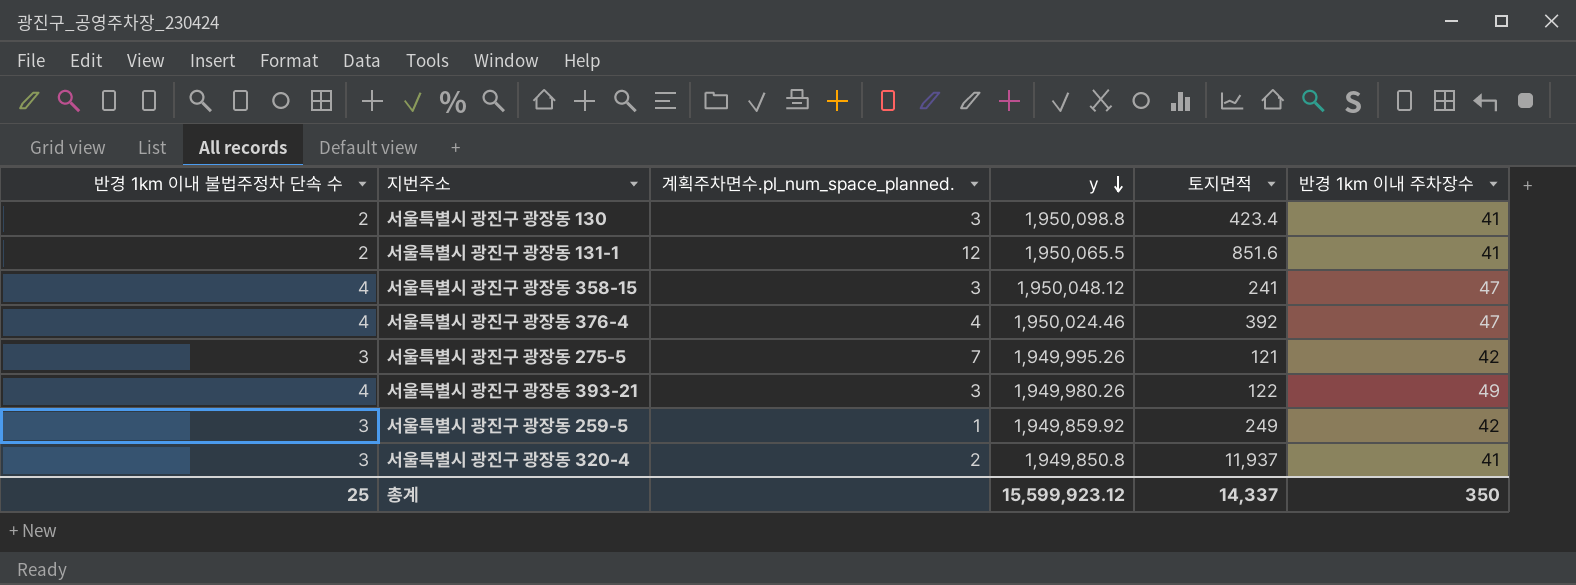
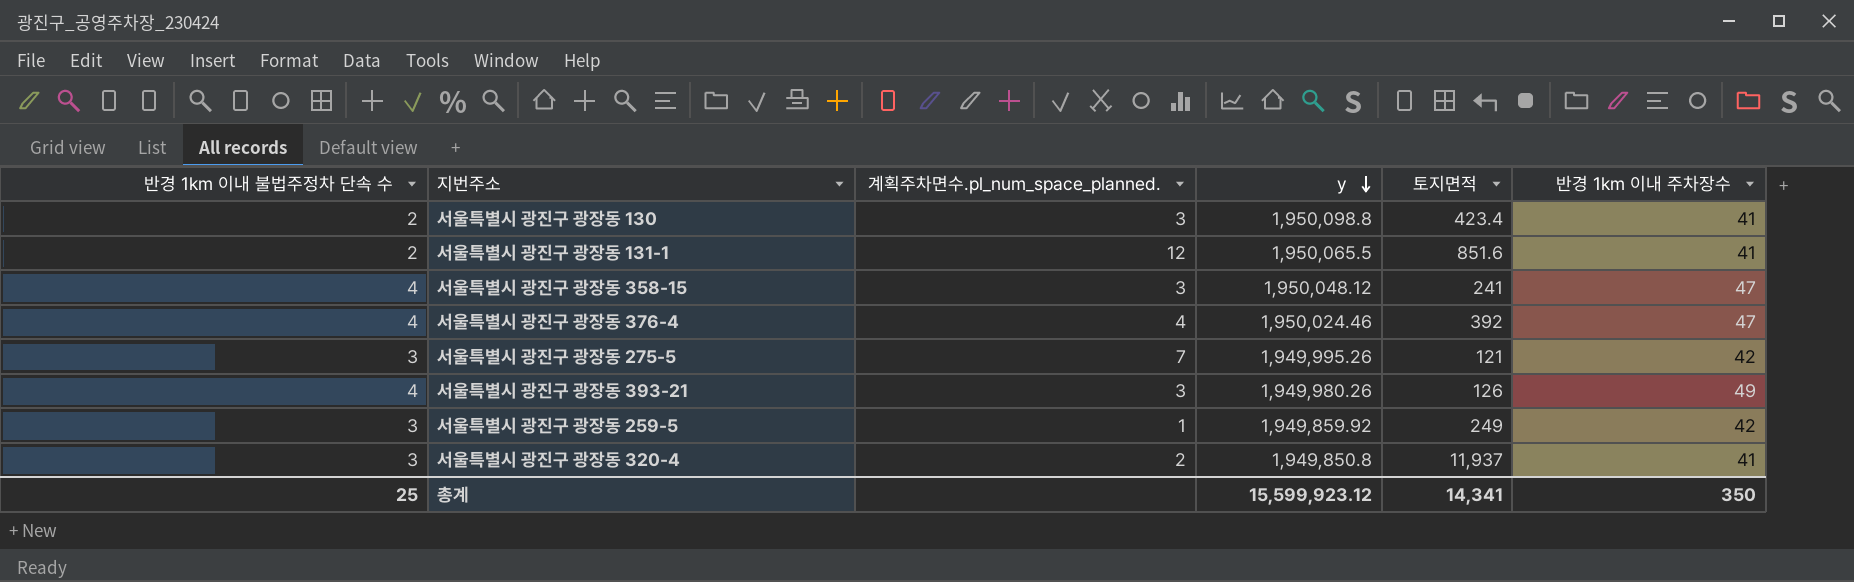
서울특별시 광진구 광장동 393-21 | 토지면적: 122 -> 126
총계 | 토지면적: 14,337 -> 14,341

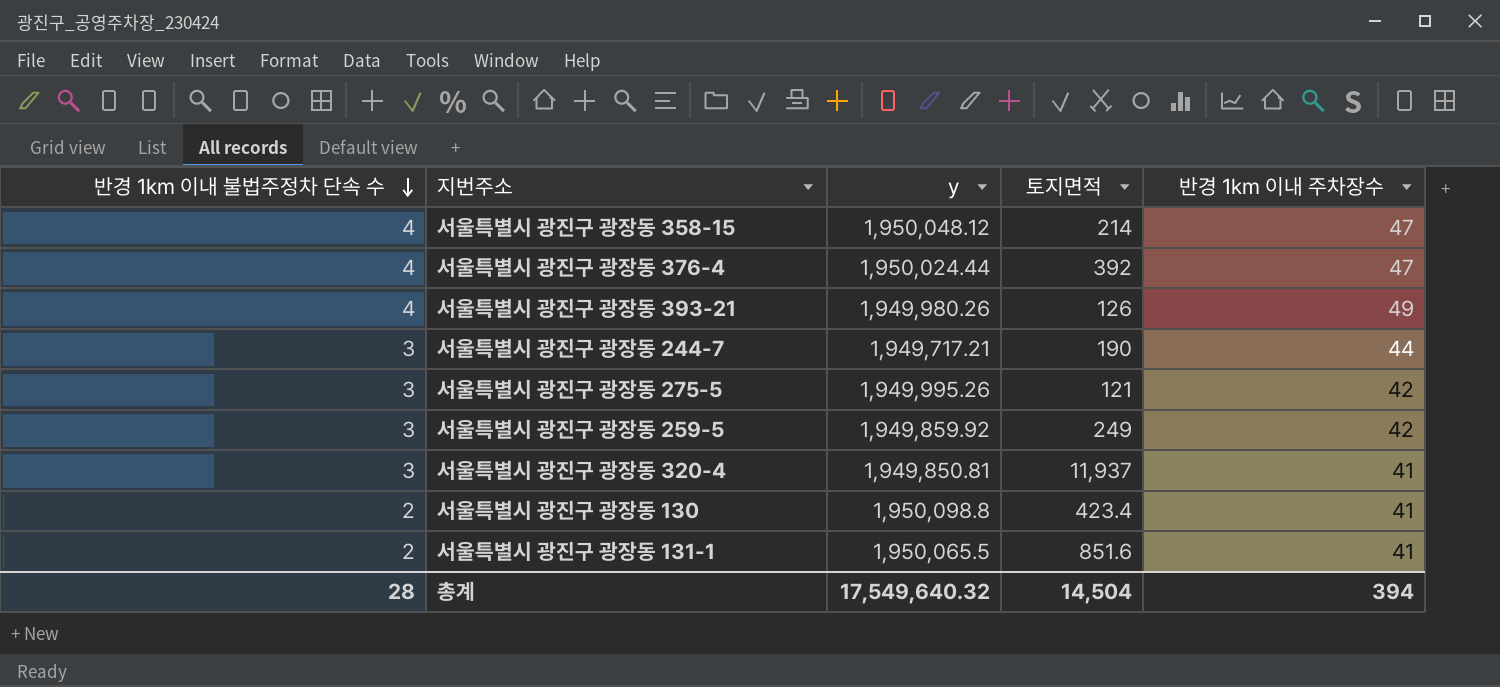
row order: y descending -> 반경 1km 이내 불법주정차 단속 수 descending
column 계획주차면수.pl_num_space_planned. | position: 3 -> none
서울특별시 광진구 광장동 358-15 | 토지면적: 241 -> 214
서울특별시 광진구 광장동 376-4 | y: 1,950,024.46 -> 1,950,024.44
row 서울특별시 광진구 광장동 244-7: none -> 3 | 1,949,717.21 | 190 | 44
서울특별시 광진구 광장동 320-4 | y: 1,949,850.8 -> 1,949,850.81
총계 | 반경 1km 이내 불법주정차 단속 수: 25 -> 28
총계 | y: 15,599,923.12 -> 17,549,640.32
총계 | 토지면적: 14,341 -> 14,504
총계 | 반경 1km 이내 주차장수: 350 -> 394

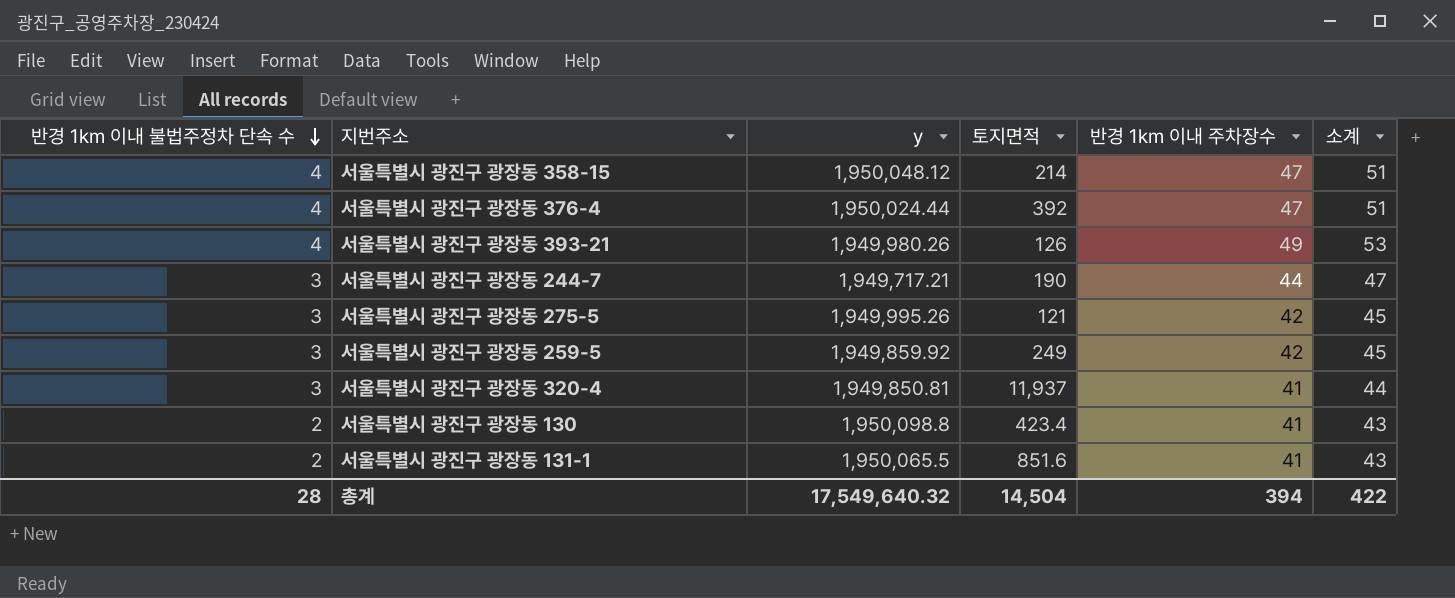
column 소계 | formula: none -> [반경 1km 이내 불법주정차 단속 수] + [반경 1km 이내 주차장수]

